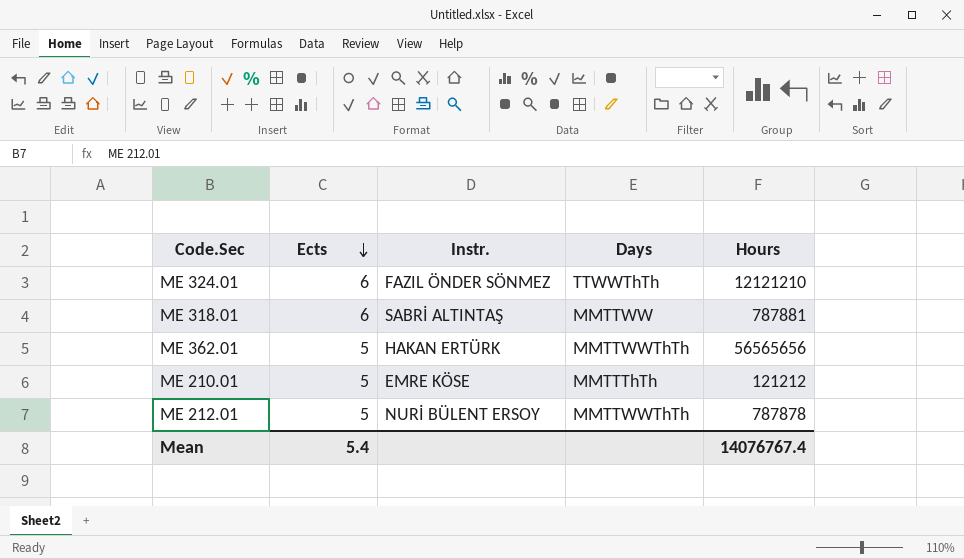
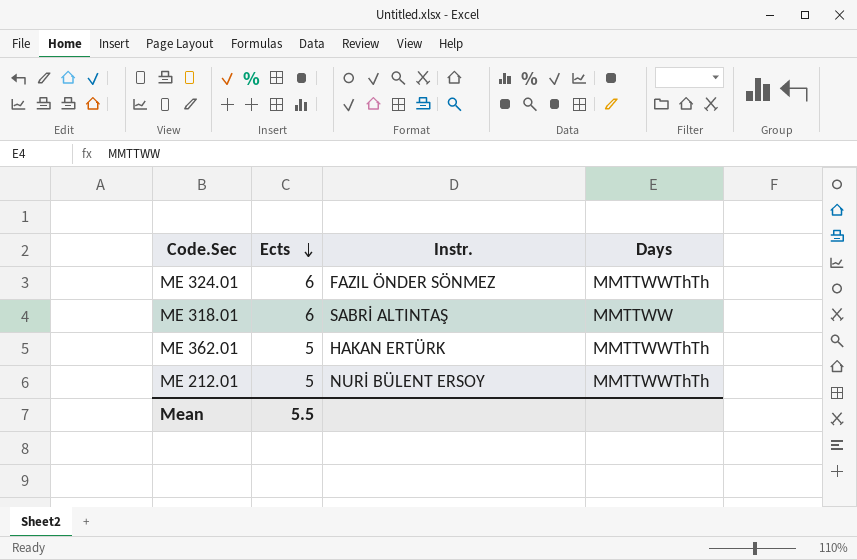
column Hours | position: 5 -> none
row ME 210.01: 5 | EMRE KÖSE | MMTTThTh | 121212 -> none
ME 324.01 | Days: TTWWThTh -> MMTTWWThTh
Mean | Ects: 5.4 -> 5.5

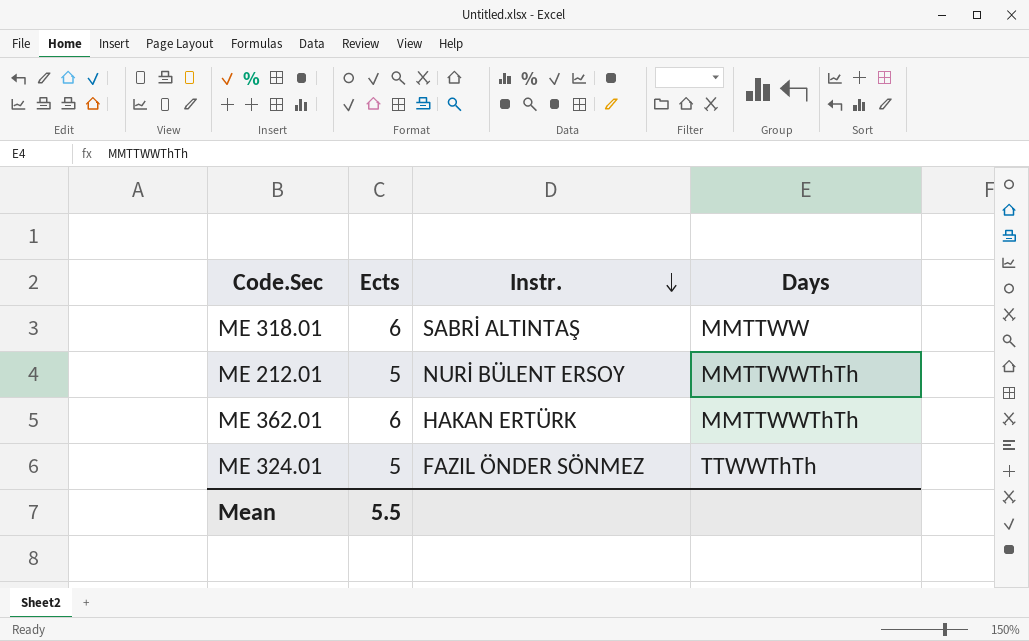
row order: Ects descending -> Instr. descending
ME 362.01 | Ects: 5 -> 6
ME 324.01 | Ects: 6 -> 5
ME 324.01 | Days: MMTTWWThTh -> TTWWThTh

